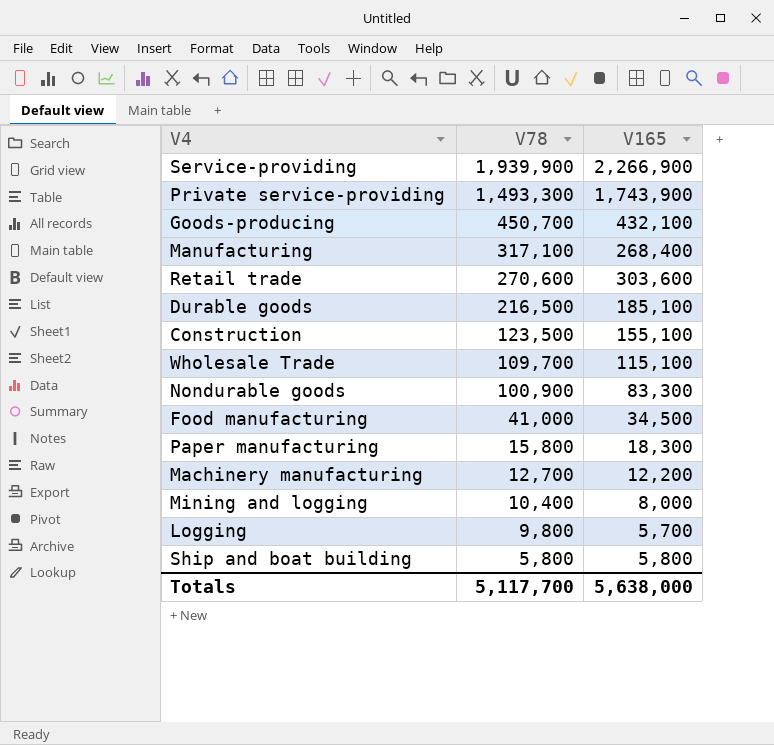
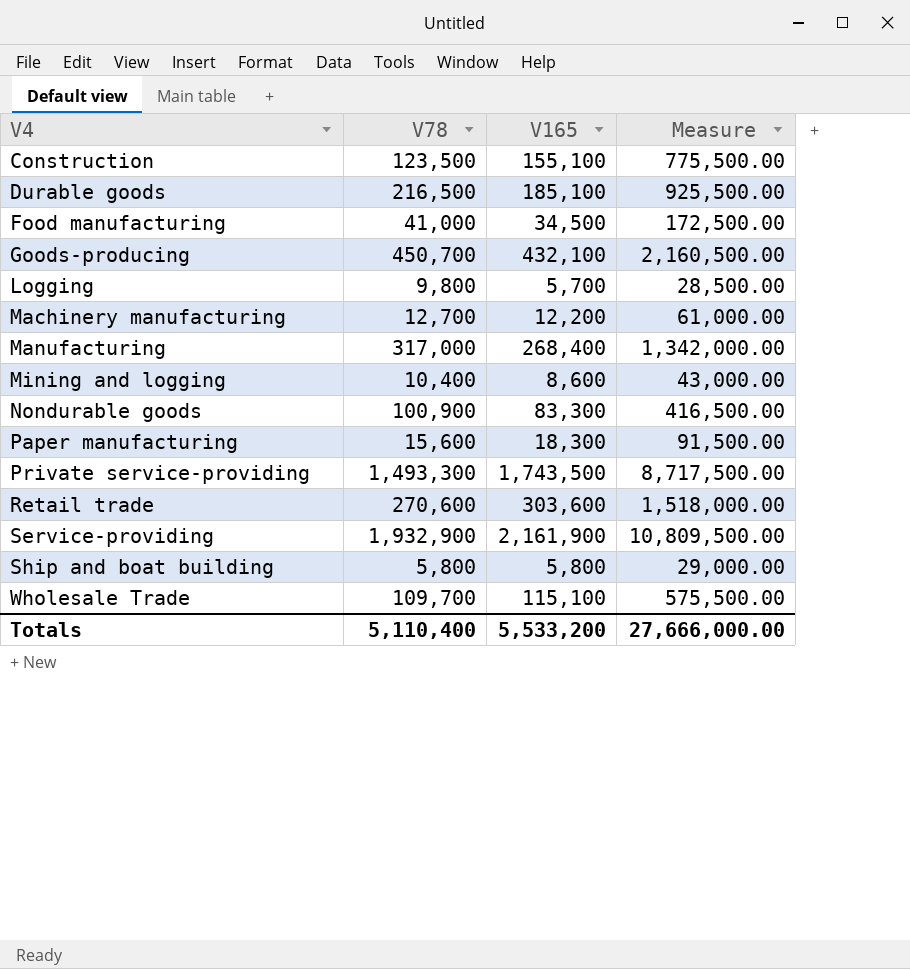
row order: V78 descending -> V4 ascending
column Measure | formula: none -> [V165] * 5
Manufacturing | V78: 317,100 -> 317,000
Mining and logging | V165: 8,000 -> 8,600
Paper manufacturing | V78: 15,800 -> 15,600
Private service-providing | V165: 1,743,900 -> 1,743,500
Service-providing | V78: 1,939,900 -> 1,932,900
Service-providing | V165: 2,266,900 -> 2,161,900
Totals | V78: 5,117,700 -> 5,110,400
Totals | V165: 5,638,000 -> 5,533,200

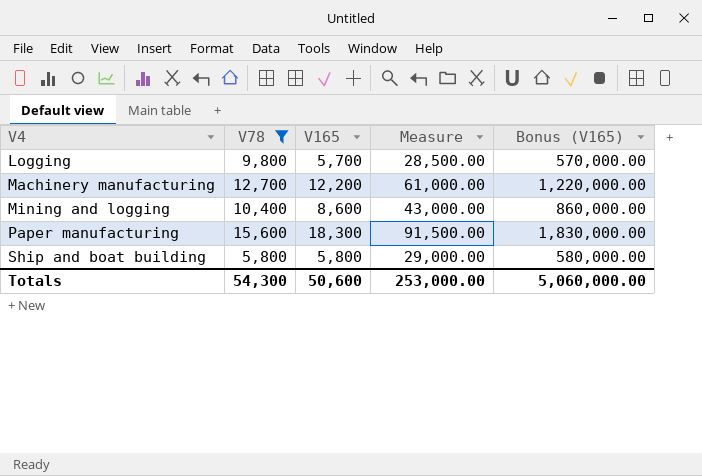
filter: none -> V78 <= 15,600
column Bonus (V165) | formula: none -> [V165] * 100
Totals | V78: 5,110,400 -> 54,300
Totals | V165: 5,533,200 -> 50,600
Totals | Measure: 27,666,000.00 -> 253,000.00

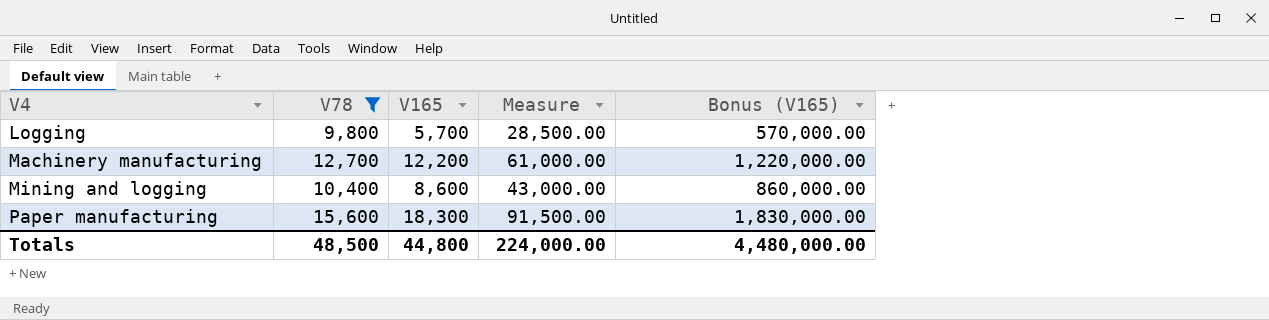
row Ship and boat building: 5,800 | 5,800 | 29,000.00 | 580,000.00 -> none
Totals | V78: 54,300 -> 48,500
Totals | V165: 50,600 -> 44,800
Totals | Measure: 253,000.00 -> 224,000.00
Totals | Bonus (V165): 5,060,000.00 -> 4,480,000.00

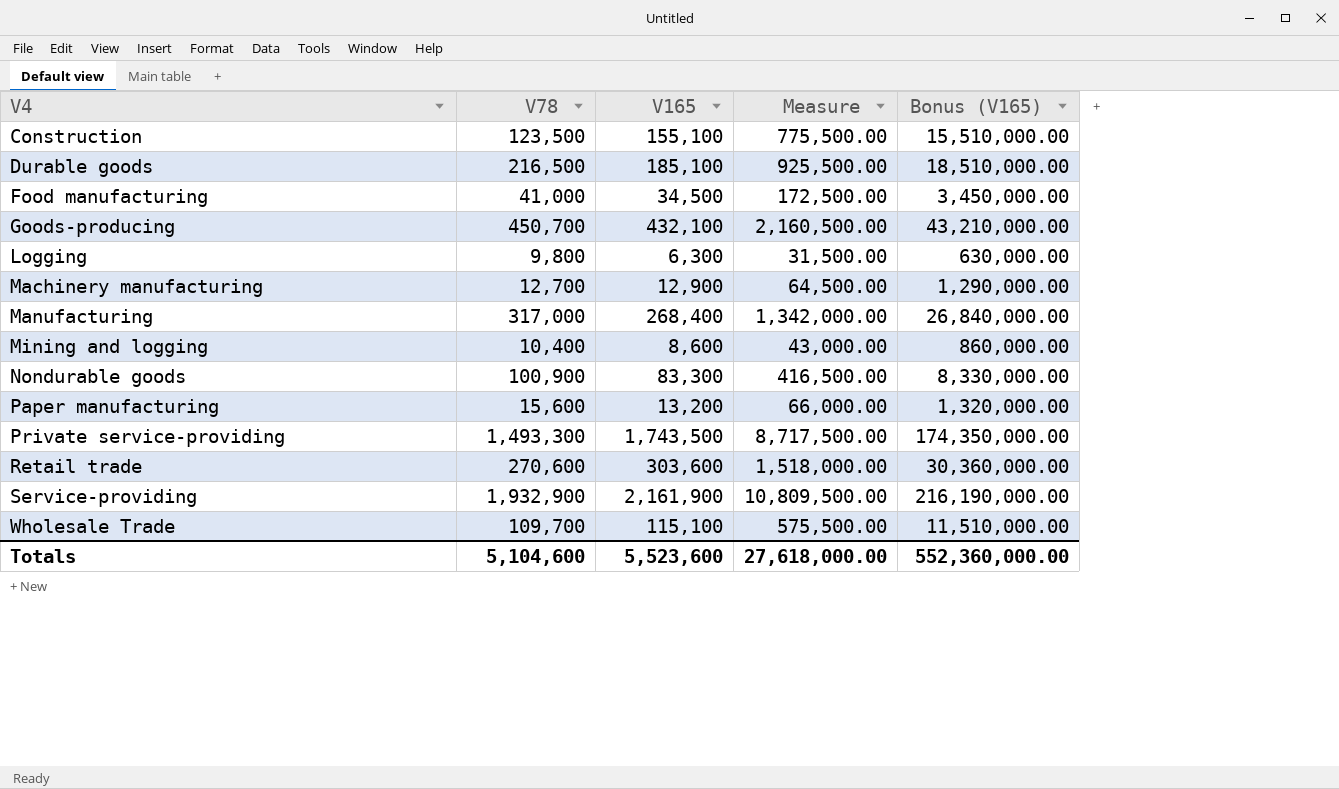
filter: V78 <= 15,600 -> none
Logging | V165: 5,700 -> 6,300
Logging | Measure: 28,500.00 -> 31,500.00
Logging | Bonus (V165): 570,000.00 -> 630,000.00
Machinery manufacturing | V165: 12,200 -> 12,900
Machinery manufacturing | Measure: 61,000.00 -> 64,500.00
Machinery manufacturing | Bonus (V165): 1,220,000.00 -> 1,290,000.00
Paper manufacturing | V165: 18,300 -> 13,200
Paper manufacturing | Measure: 91,500.00 -> 66,000.00
Paper manufacturing | Bonus (V165): 1,830,000.00 -> 1,320,000.00
Totals | V78: 48,500 -> 5,104,600
Totals | V165: 44,800 -> 5,523,600
Totals | Measure: 224,000.00 -> 27,618,000.00
Totals | Bonus (V165): 4,480,000.00 -> 552,360,000.00

